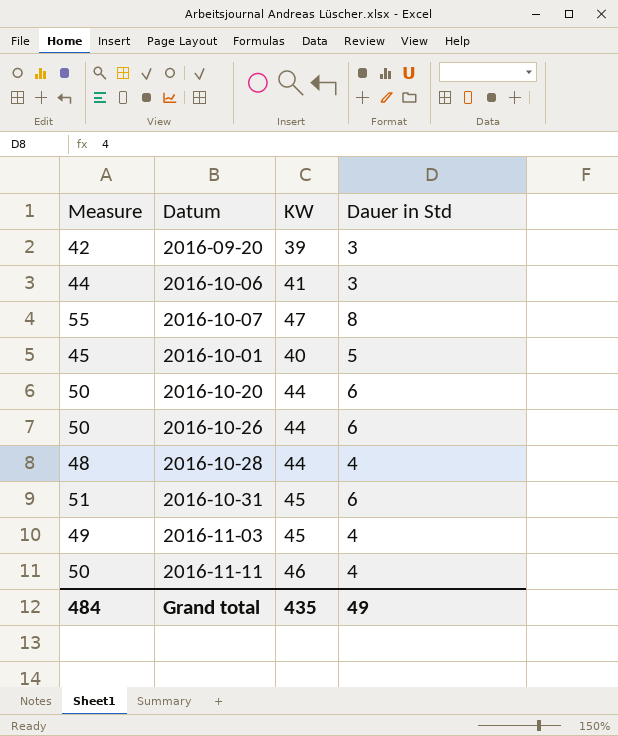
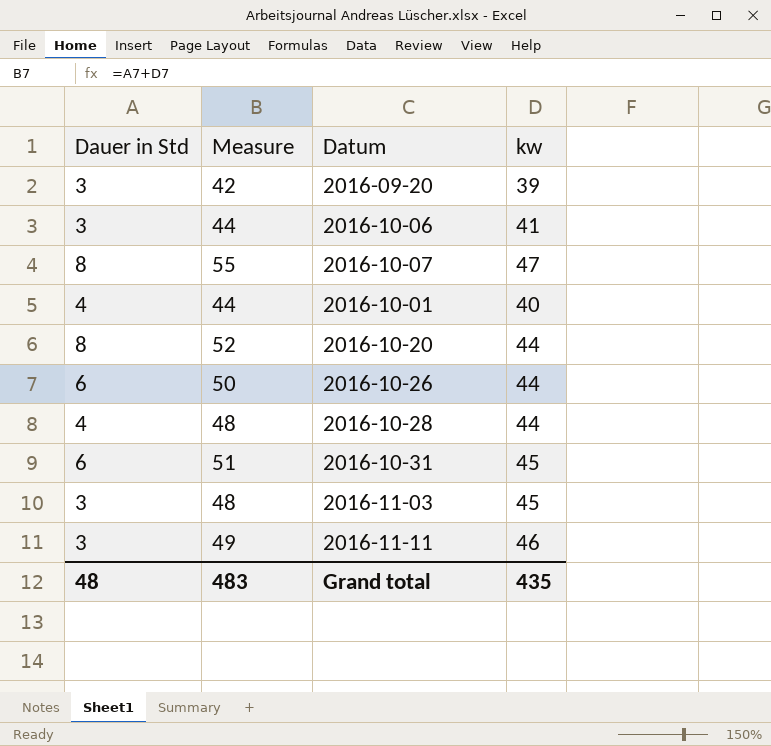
column Dauer in Std | position: 4 -> 1
column name: KW -> kw
2016-10-01 | Dauer in Std: 5 -> 4
2016-10-01 | Measure: 45 -> 44
2016-10-20 | Dauer in Std: 6 -> 8
2016-10-20 | Measure: 50 -> 52
2016-11-03 | Dauer in Std: 4 -> 3
2016-11-03 | Measure: 49 -> 48
2016-11-11 | Dauer in Std: 4 -> 3
2016-11-11 | Measure: 50 -> 49
Grand total | Dauer in Std: 49 -> 48
Grand total | Measure: 484 -> 483

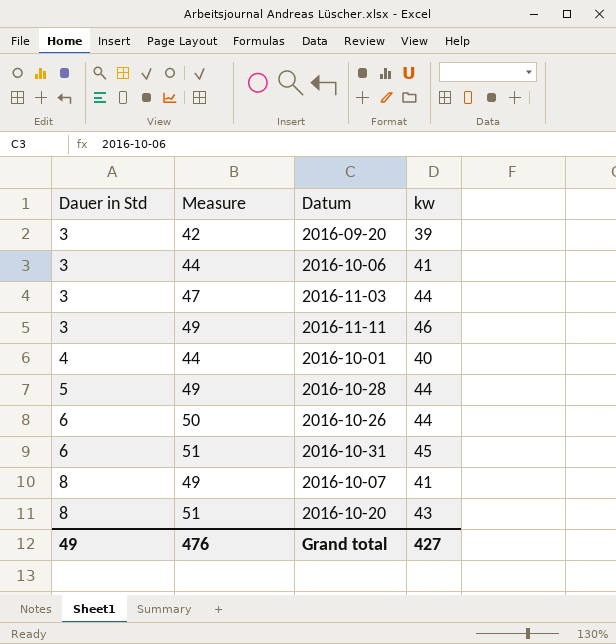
row order: none -> Dauer in Std ascending
2016-11-03 | Measure: 48 -> 47
2016-11-03 | kw: 45 -> 44
2016-10-28 | Dauer in Std: 4 -> 5
2016-10-28 | Measure: 48 -> 49
2016-10-07 | Measure: 55 -> 49
2016-10-07 | kw: 47 -> 41
2016-10-20 | Measure: 52 -> 51
2016-10-20 | kw: 44 -> 43
Grand total | Dauer in Std: 48 -> 49
Grand total | Measure: 483 -> 476
Grand total | kw: 435 -> 427

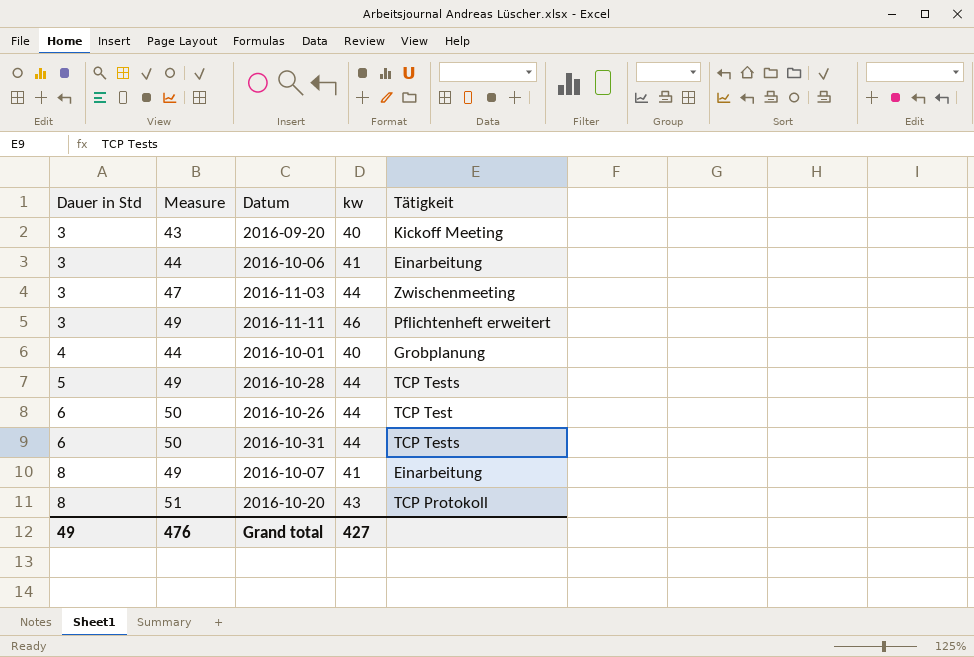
column Tätigkeit | position: none -> 5
2016-09-20 | Measure: 42 -> 43
2016-09-20 | kw: 39 -> 40
2016-10-31 | Measure: 51 -> 50
2016-10-31 | kw: 45 -> 44

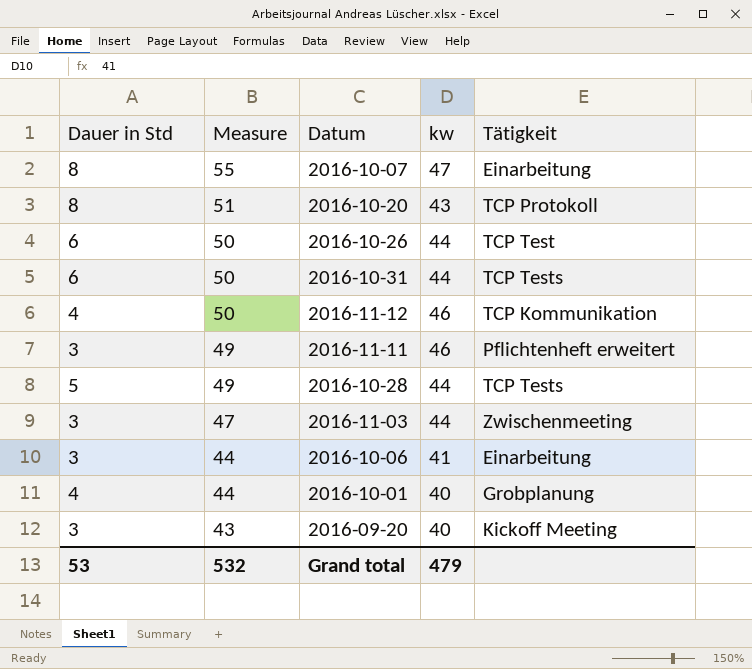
row order: Dauer in Std ascending -> Measure descending
2016-10-07 | Measure: 49 -> 55
2016-10-07 | kw: 41 -> 47
row 2016-11-12: none -> 4 | 50 | 46 | TCP Kommunikation
Grand total | Dauer in Std: 49 -> 53
Grand total | Measure: 476 -> 532
Grand total | kw: 427 -> 479

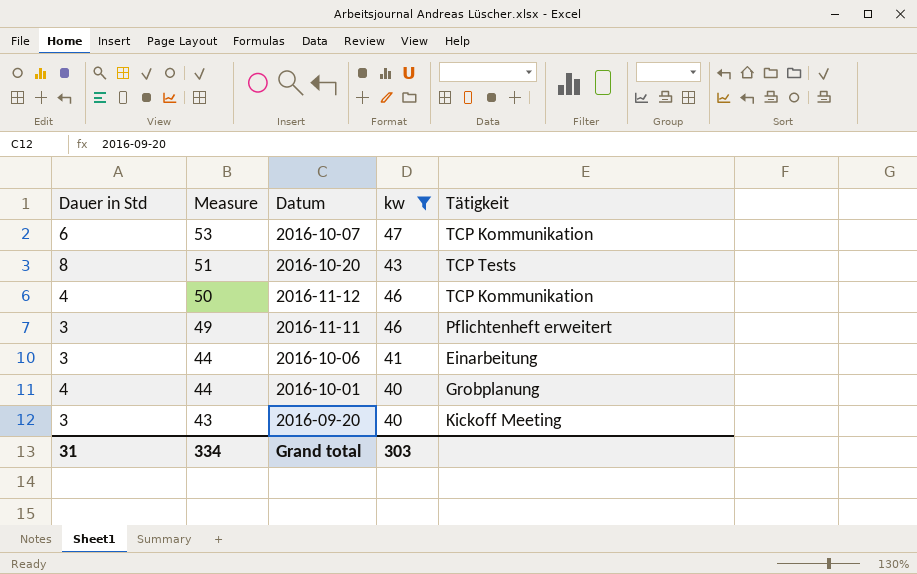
filter: none -> kw != 44
2016-10-07 | Dauer in Std: 8 -> 6
2016-10-07 | Measure: 55 -> 53
2016-10-07 | Tätigkeit: Einarbeitung -> TCP Kommunikation
2016-10-20 | Tätigkeit: TCP Protokoll -> TCP Tests
Grand total | Dauer in Std: 53 -> 31
Grand total | Measure: 532 -> 334
Grand total | kw: 479 -> 303

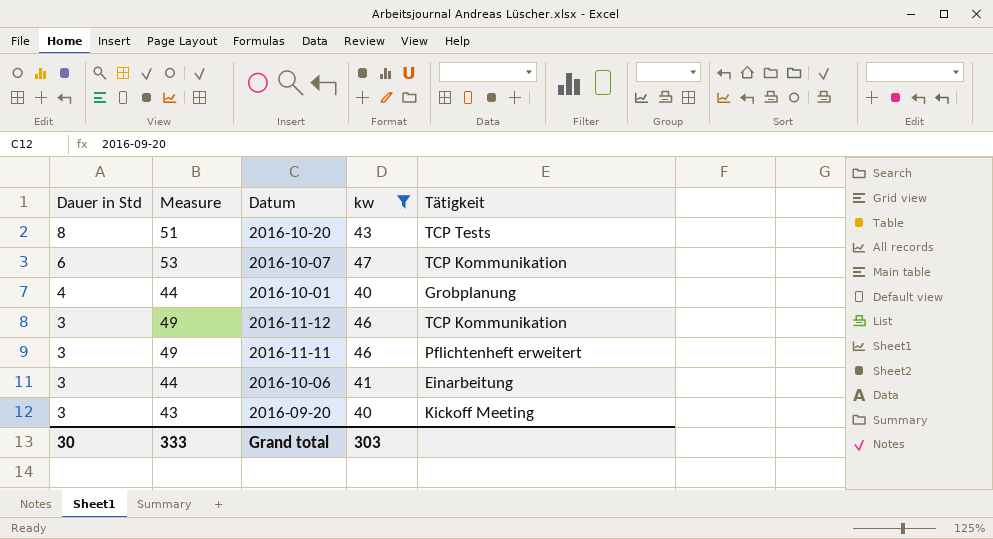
row order: Measure descending -> Dauer in Std descending
2016-11-12 | Dauer in Std: 4 -> 3
2016-11-12 | Measure: 50 -> 49
Grand total | Dauer in Std: 31 -> 30
Grand total | Measure: 334 -> 333

